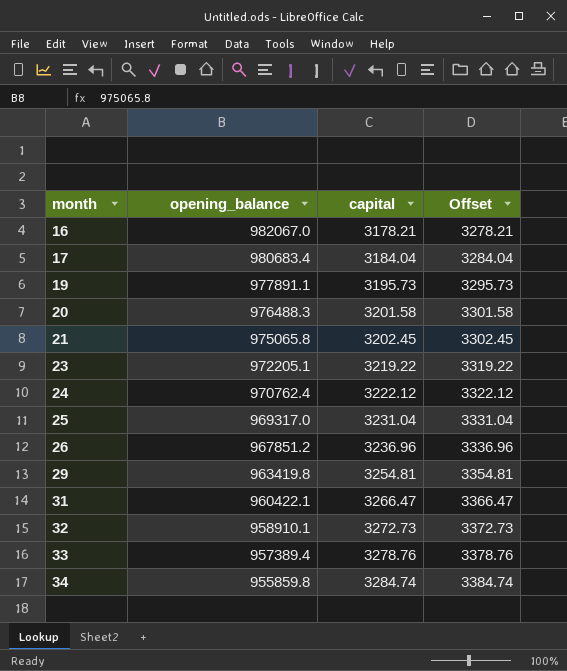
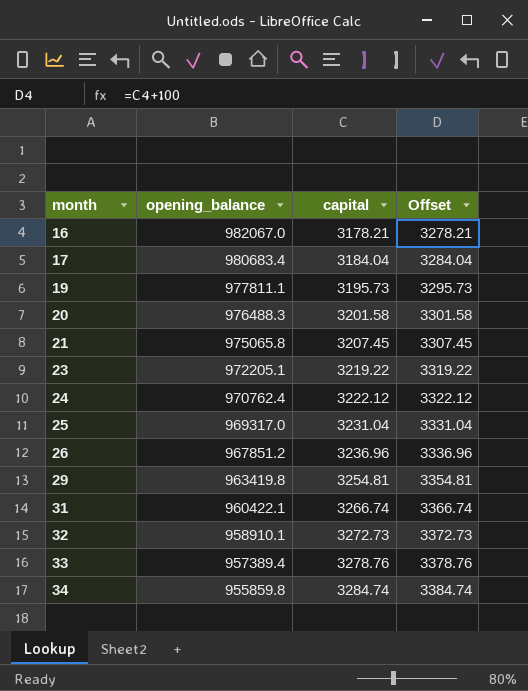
19 | opening_balance: 977891.1 -> 977811.1
21 | capital: 3202.45 -> 3207.45
21 | Offset: 3302.45 -> 3307.45
31 | capital: 3266.47 -> 3266.74
31 | Offset: 3366.47 -> 3366.74

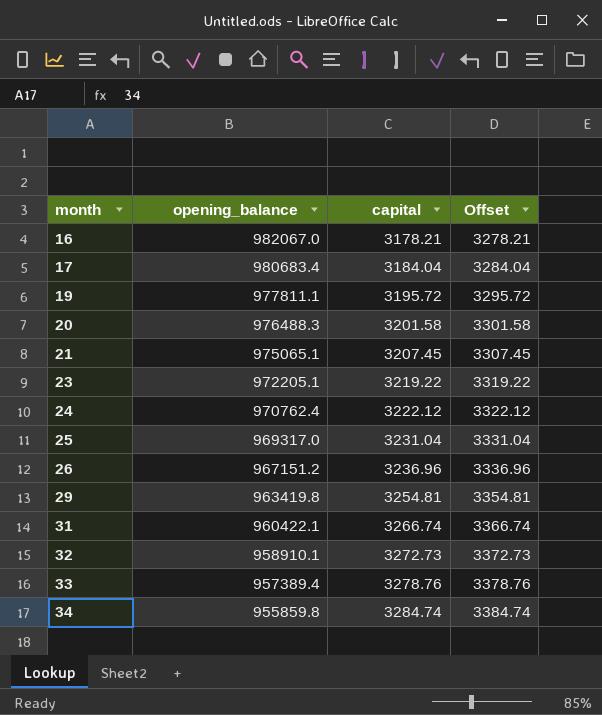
19 | capital: 3195.73 -> 3195.72
19 | Offset: 3295.73 -> 3295.72
21 | opening_balance: 975065.8 -> 975065.1
26 | opening_balance: 967851.2 -> 967151.2

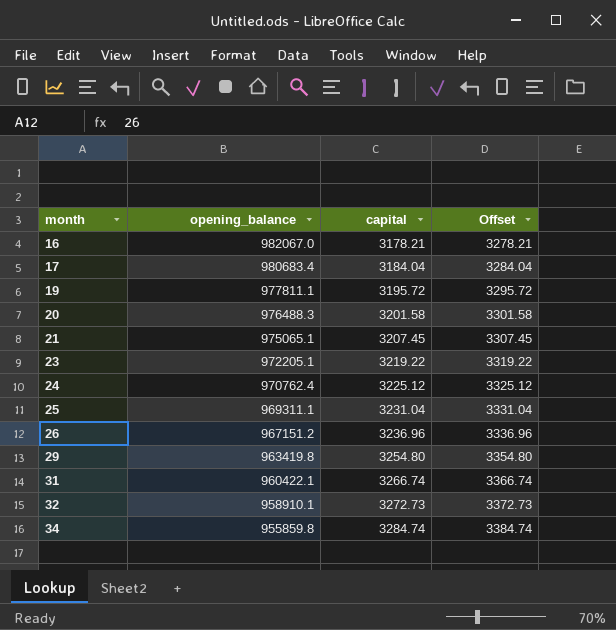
row 33: 957389.4 | 3278.76 | 3378.76 -> none
24 | capital: 3222.12 -> 3225.12
24 | Offset: 3322.12 -> 3325.12
25 | opening_balance: 969317.0 -> 969311.1
29 | capital: 3254.81 -> 3254.80
29 | Offset: 3354.81 -> 3354.80

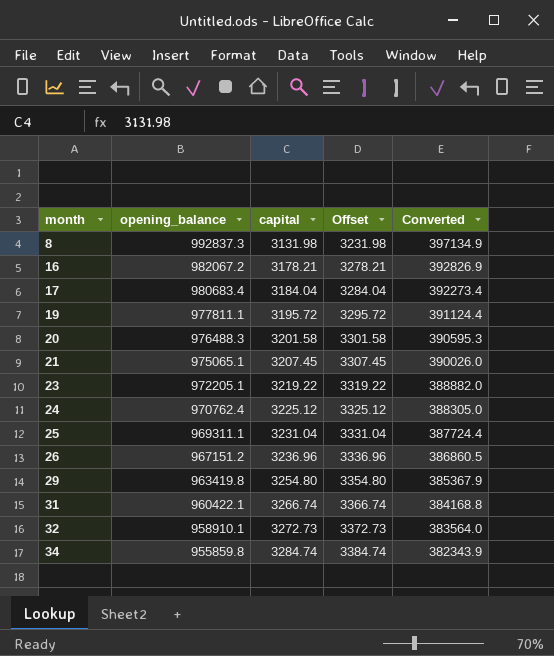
column Converted | formula: none -> [opening_balance] * 0.4
row 8: none -> 992837.3 | 3131.98 | 3231.98 | 397134.9
16 | opening_balance: 982067.0 -> 982067.2

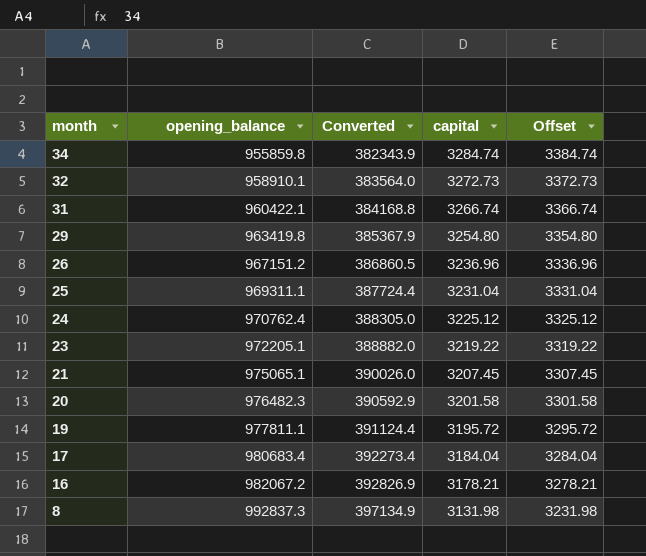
row order: month ascending -> month descending
column Converted | position: 5 -> 3
20 | opening_balance: 976488.3 -> 976482.3
20 | Converted: 390595.3 -> 390592.9

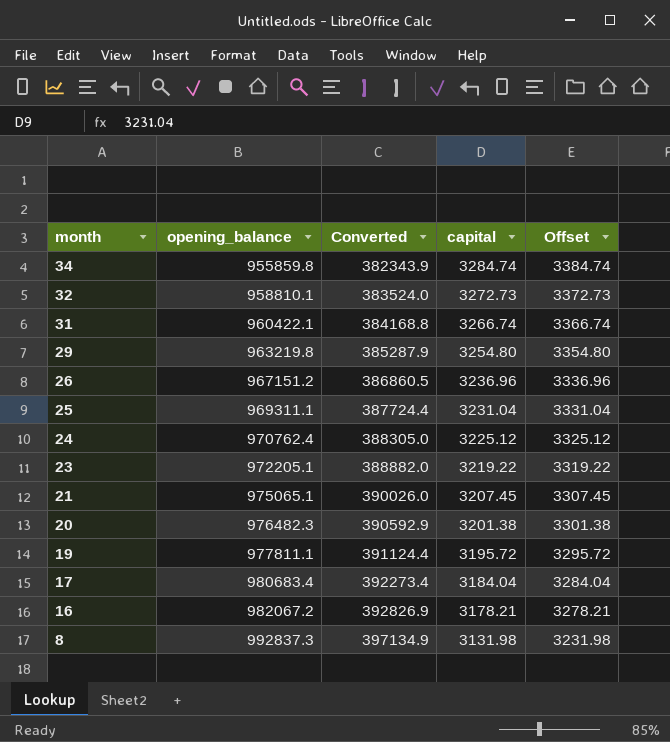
32 | opening_balance: 958910.1 -> 958810.1
32 | Converted: 383564.0 -> 383524.0
29 | opening_balance: 963419.8 -> 963219.8
29 | Converted: 385367.9 -> 385287.9
20 | capital: 3201.58 -> 3201.38
20 | Offset: 3301.58 -> 3301.38

